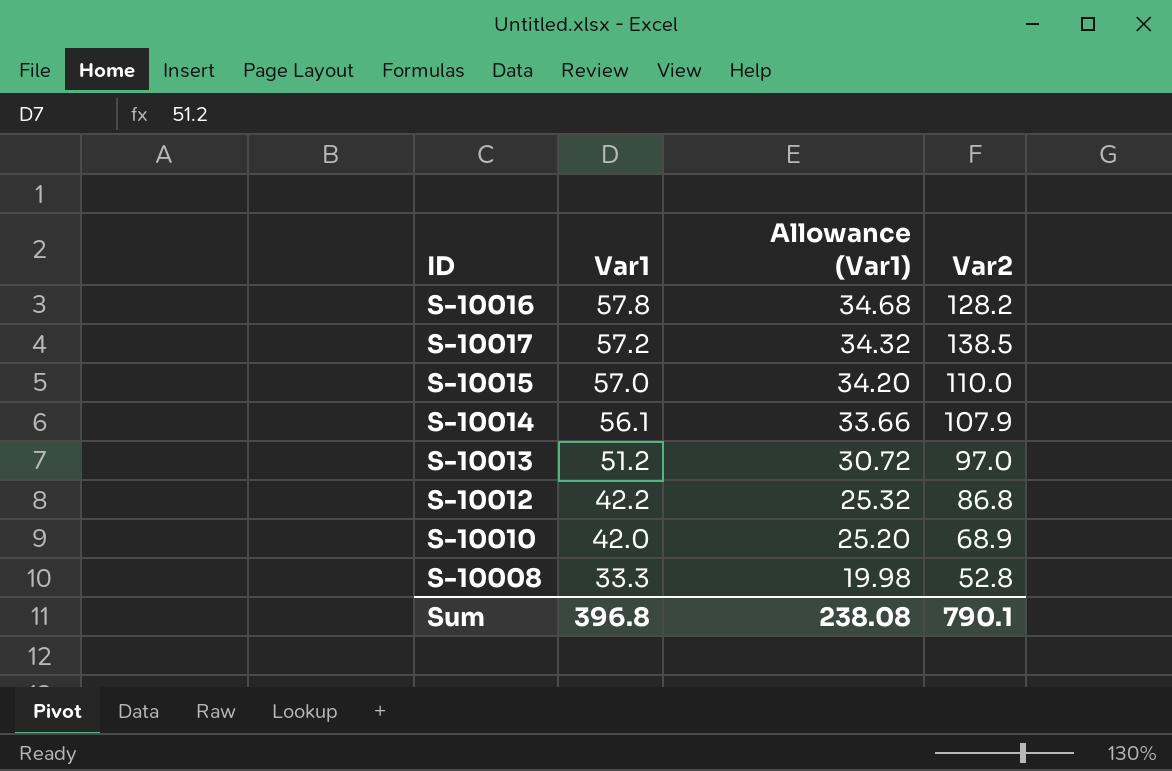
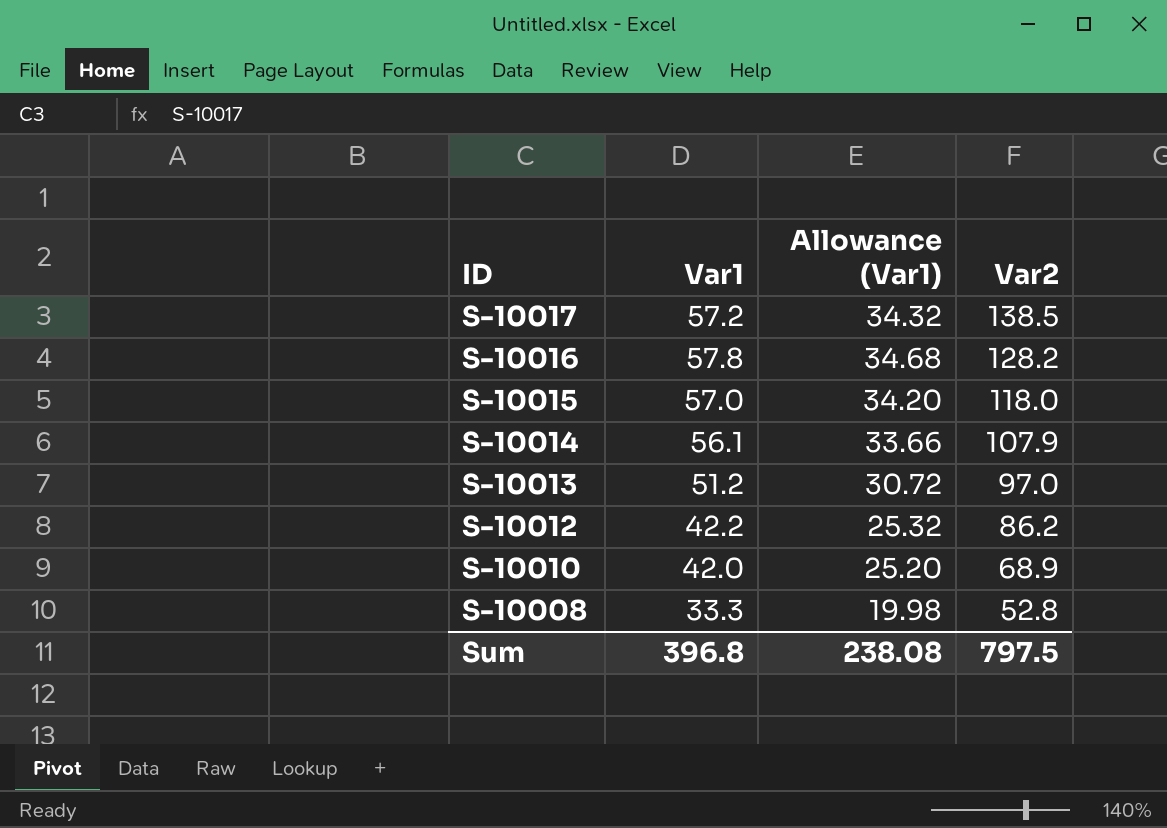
row order: Var1 descending -> ID descending
S-10015 | Var2: 110.0 -> 118.0
S-10012 | Var2: 86.8 -> 86.2
Sum | Var2: 790.1 -> 797.5

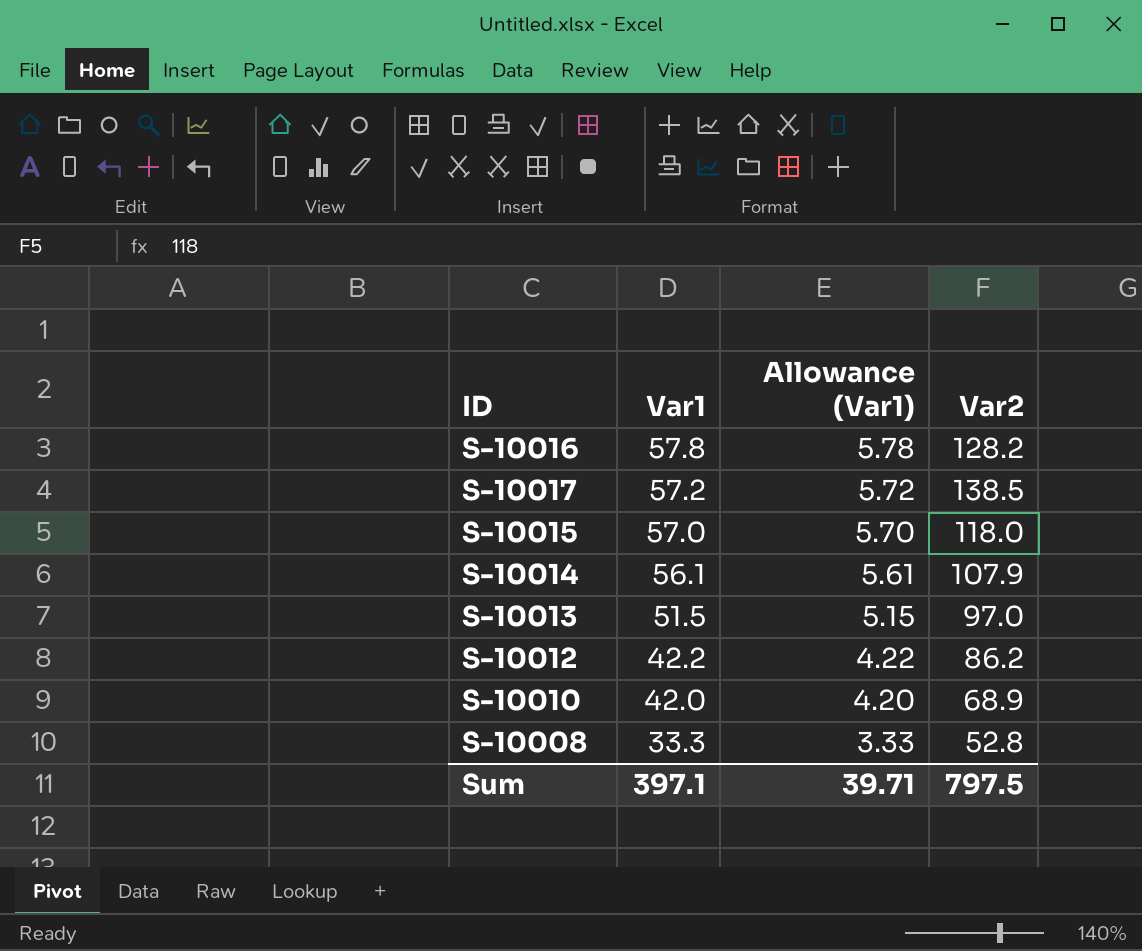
row order: ID descending -> Var1 descending
column Allowance (Var1) | formula: [Var1] * 0.6 -> [Var1] * 0.1
S-10013 | Var1: 51.2 -> 51.5
Sum | Var1: 396.8 -> 397.1
Sum | Allowance (Var1): 238.08 -> 39.71

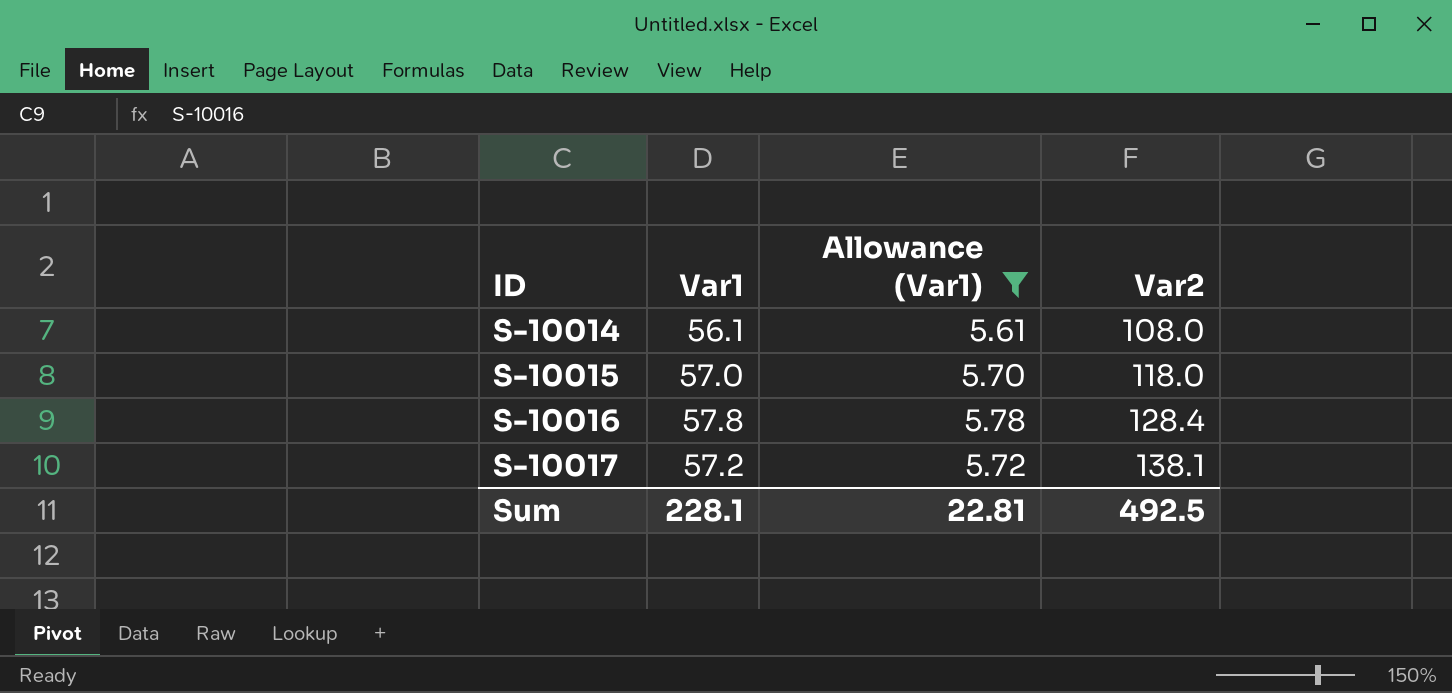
filter: none -> Allowance (Var1) >= 5.61
row order: Var1 descending -> ID ascending
S-10014 | Var2: 107.9 -> 108.0
S-10016 | Var2: 128.2 -> 128.4
S-10017 | Var2: 138.5 -> 138.1
Sum | Var1: 397.1 -> 228.1
Sum | Allowance (Var1): 39.71 -> 22.81
Sum | Var2: 797.5 -> 492.5

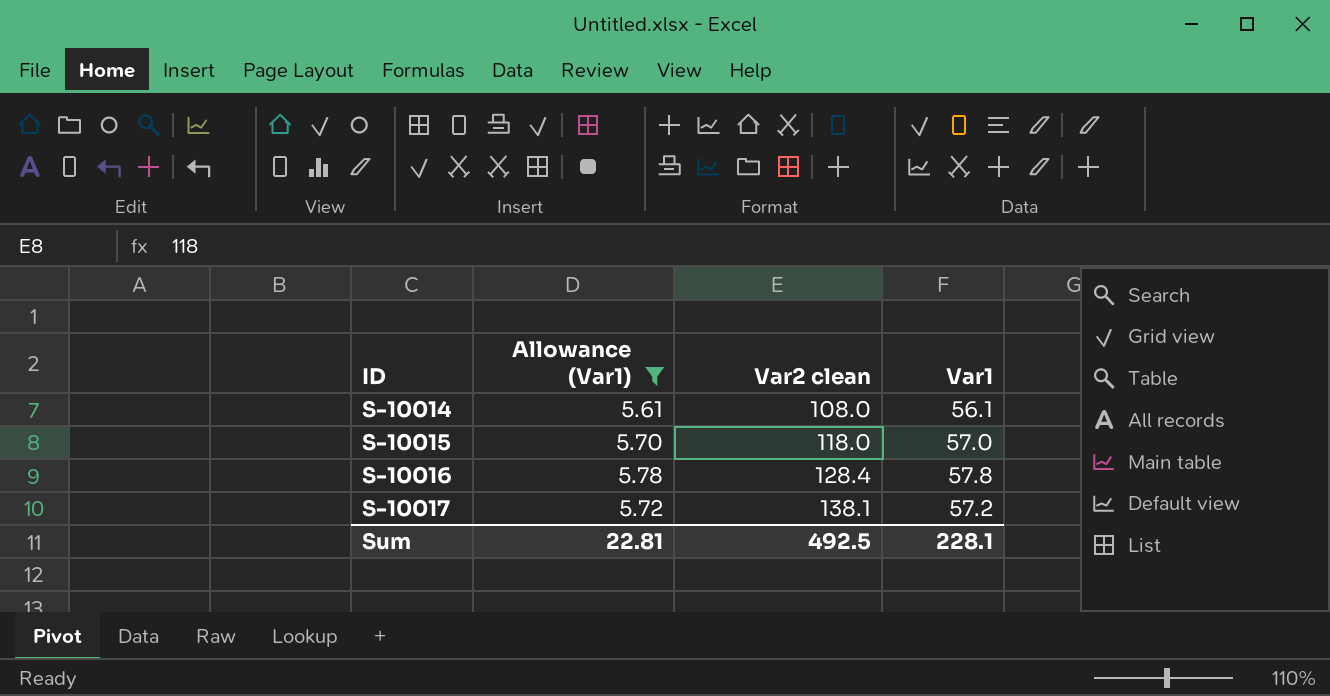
column name: Var2 -> Var2 clean
column Var1 | position: 2 -> 4

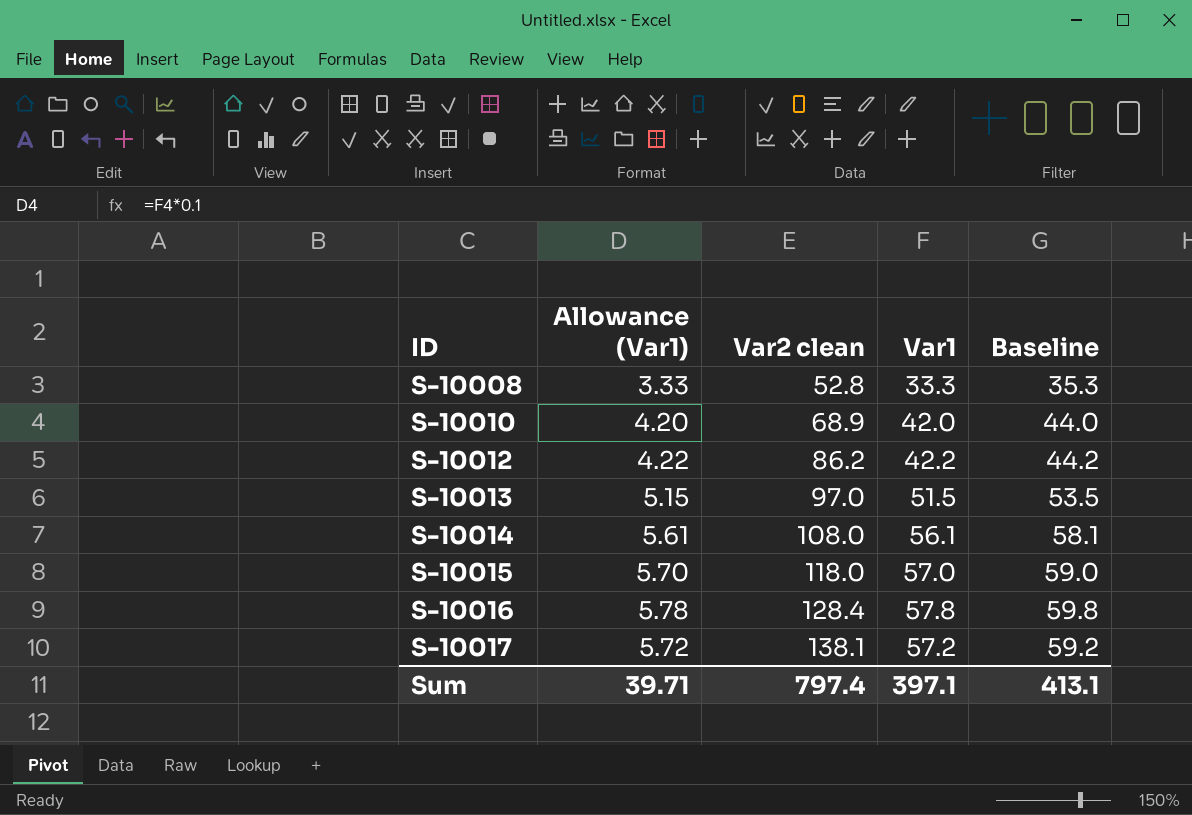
filter: Allowance (Var1) >= 5.61 -> none
column Baseline | formula: none -> [Var1] + 2
Sum | Allowance (Var1): 22.81 -> 39.71
Sum | Var2 clean: 492.5 -> 797.4
Sum | Var1: 228.1 -> 397.1

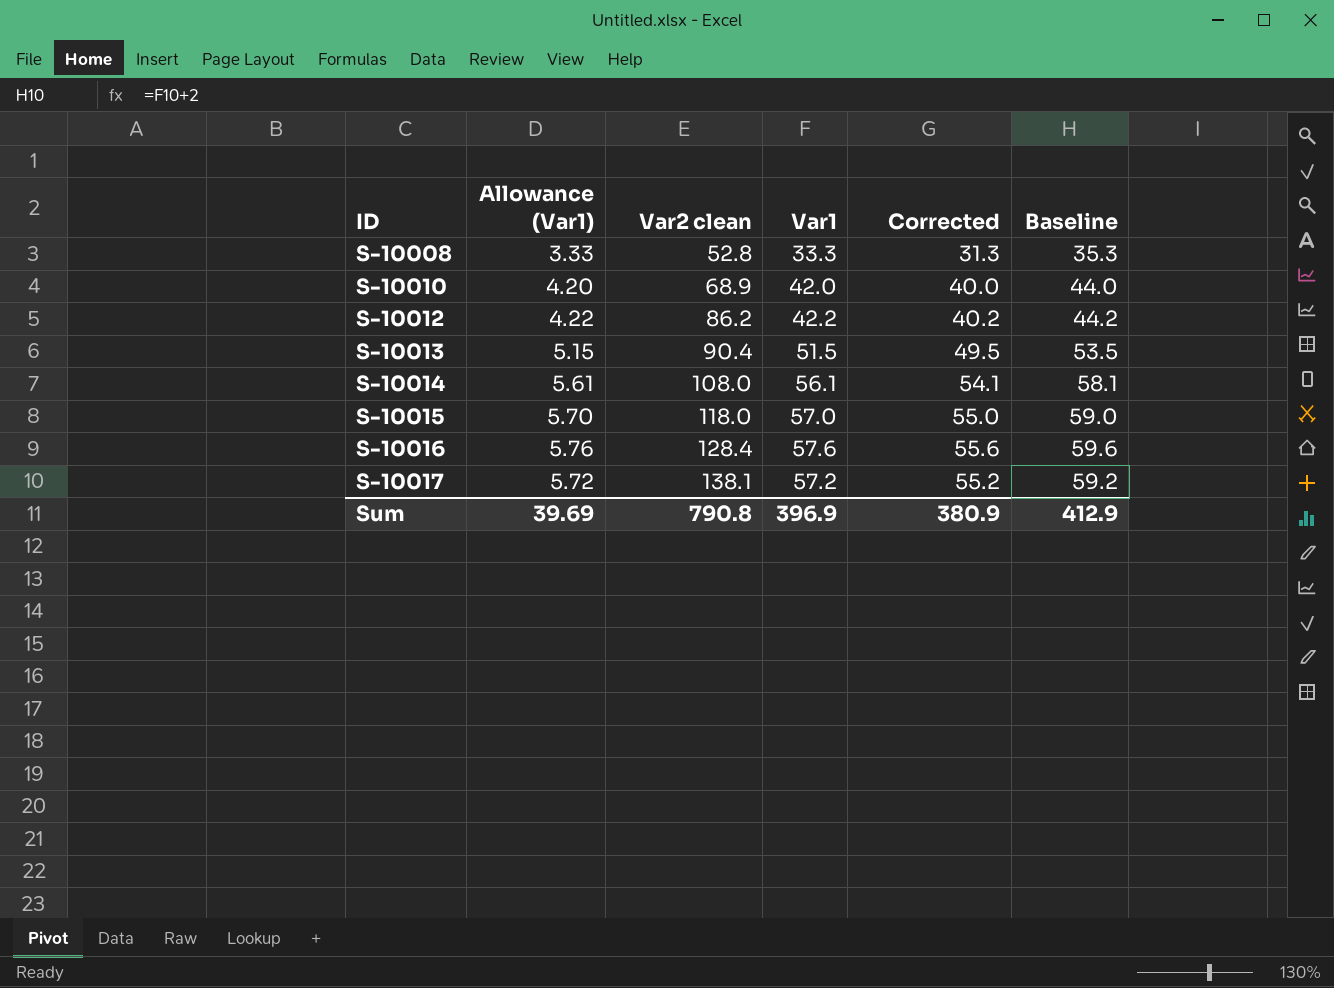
column Corrected | formula: none -> [Var1] - 2
S-10013 | Var2 clean: 97.0 -> 90.4
S-10016 | Allowance (Var1): 5.78 -> 5.76
S-10016 | Var1: 57.8 -> 57.6
S-10016 | Baseline: 59.8 -> 59.6
Sum | Allowance (Var1): 39.71 -> 39.69
Sum | Var2 clean: 797.4 -> 790.8
Sum | Var1: 397.1 -> 396.9
Sum | Baseline: 413.1 -> 412.9

